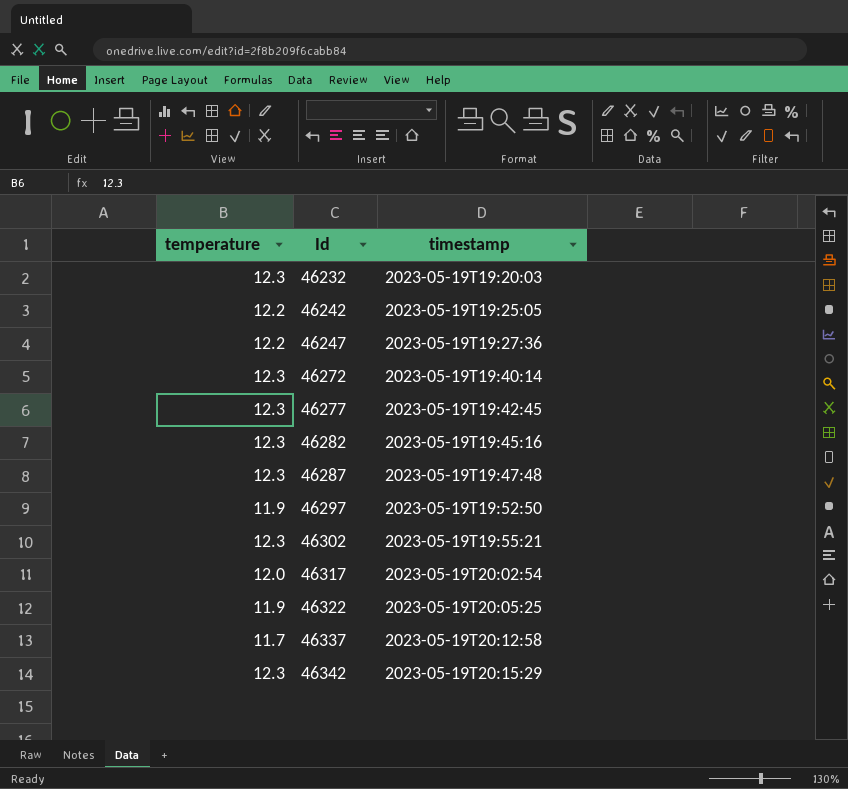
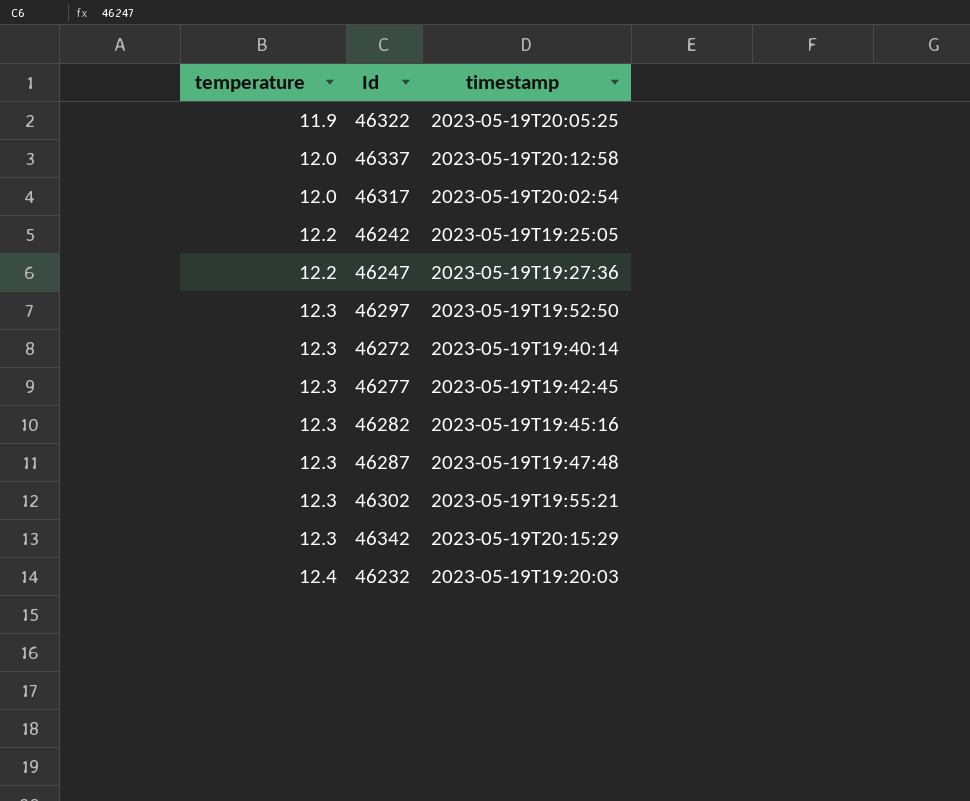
row order: Id ascending -> temperature ascending
46337 | temperature: 11.7 -> 12.0
46297 | temperature: 11.9 -> 12.3
46232 | temperature: 12.3 -> 12.4

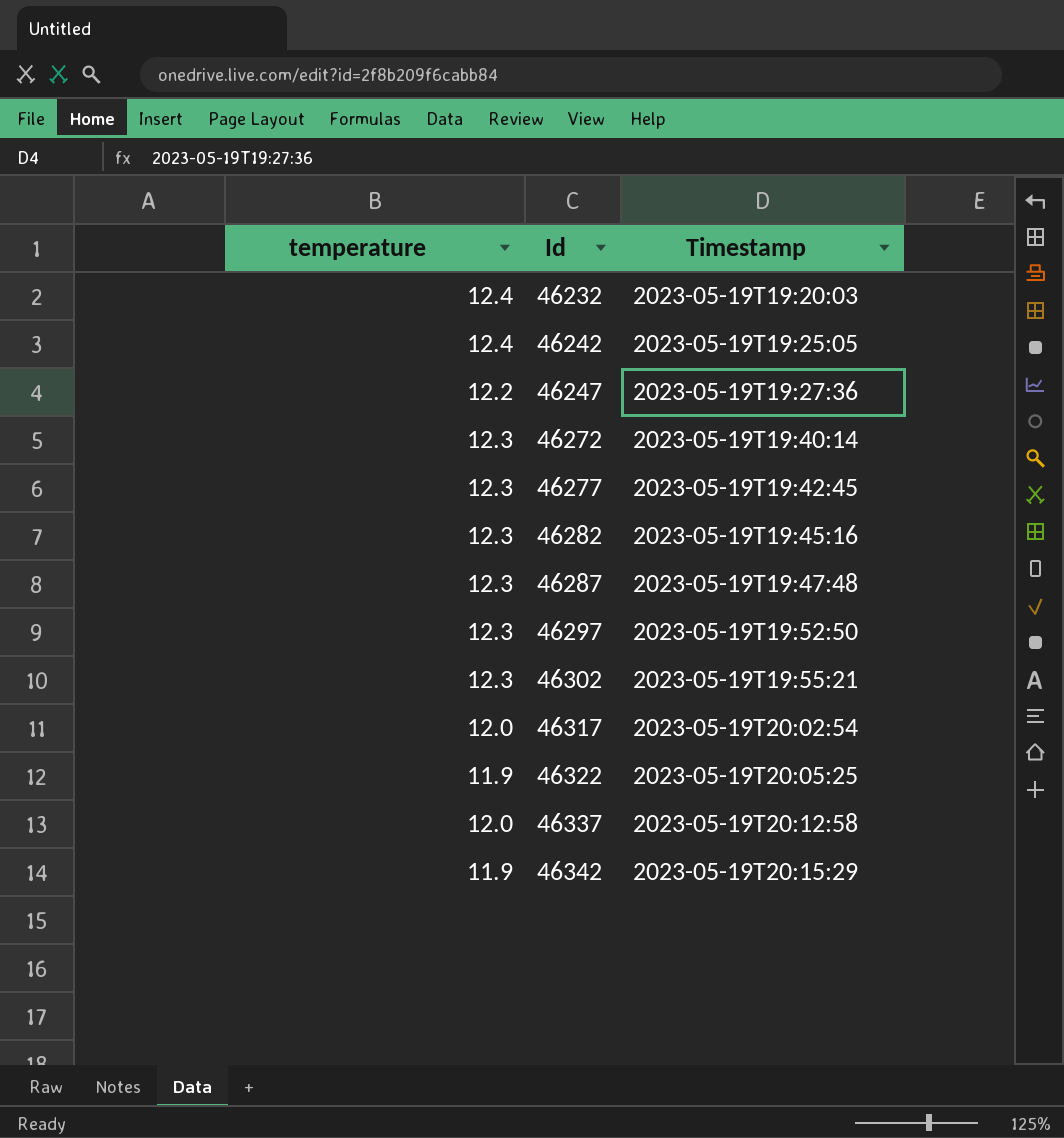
row order: temperature ascending -> Id ascending
column name: timestamp -> Timestamp
46242 | temperature: 12.2 -> 12.4
46342 | temperature: 12.3 -> 11.9

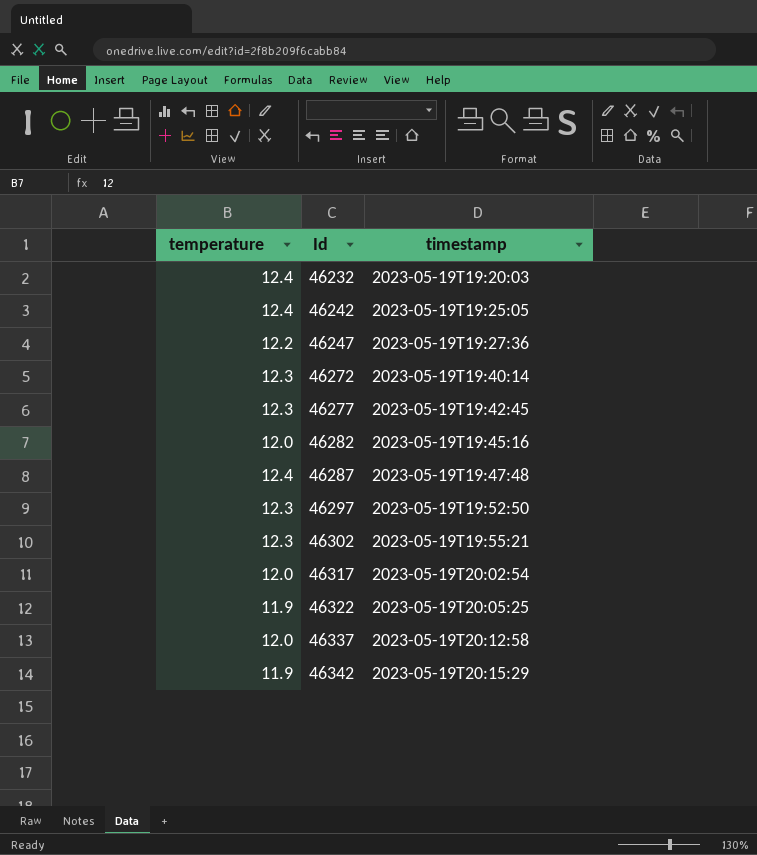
column name: Timestamp -> timestamp
46282 | temperature: 12.3 -> 12.0
46287 | temperature: 12.3 -> 12.4

